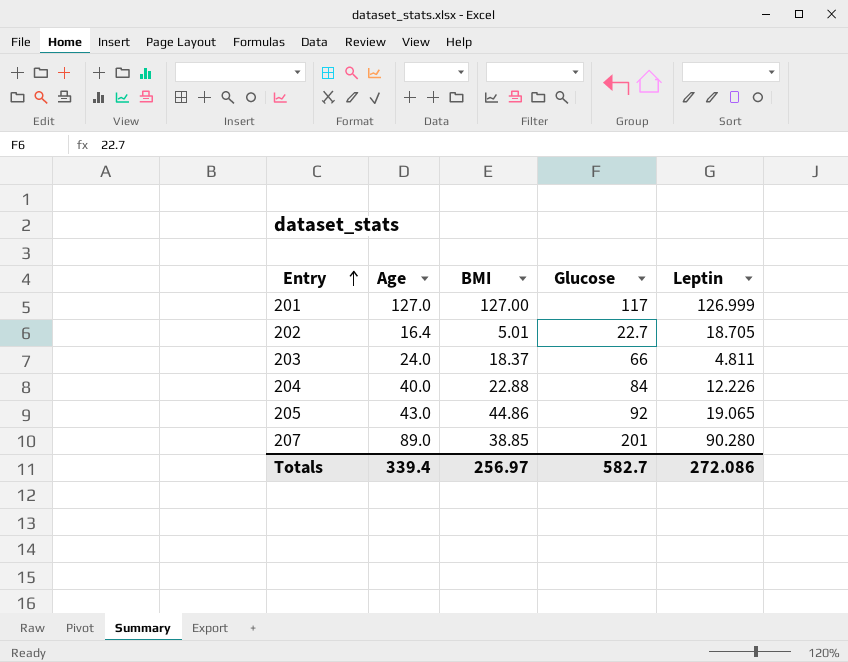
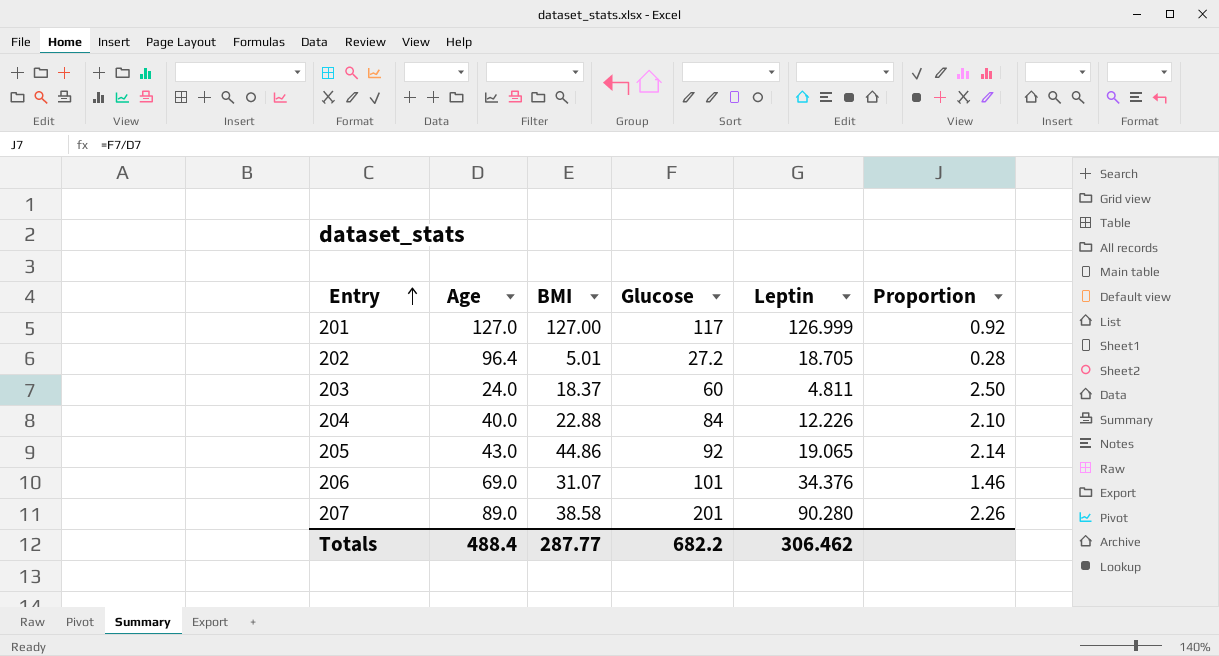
column Proportion | formula: none -> [Glucose] / [Age]
202 | Age: 16.4 -> 96.4
202 | Glucose: 22.7 -> 27.2
203 | Glucose: 66 -> 60
row 206: none -> 69.0 | 31.07 | 101 | 34.376 | 1.46
207 | BMI: 38.85 -> 38.58
Totals | Age: 339.4 -> 488.4
Totals | BMI: 256.97 -> 287.77
Totals | Glucose: 582.7 -> 682.2
Totals | Leptin: 272.086 -> 306.462

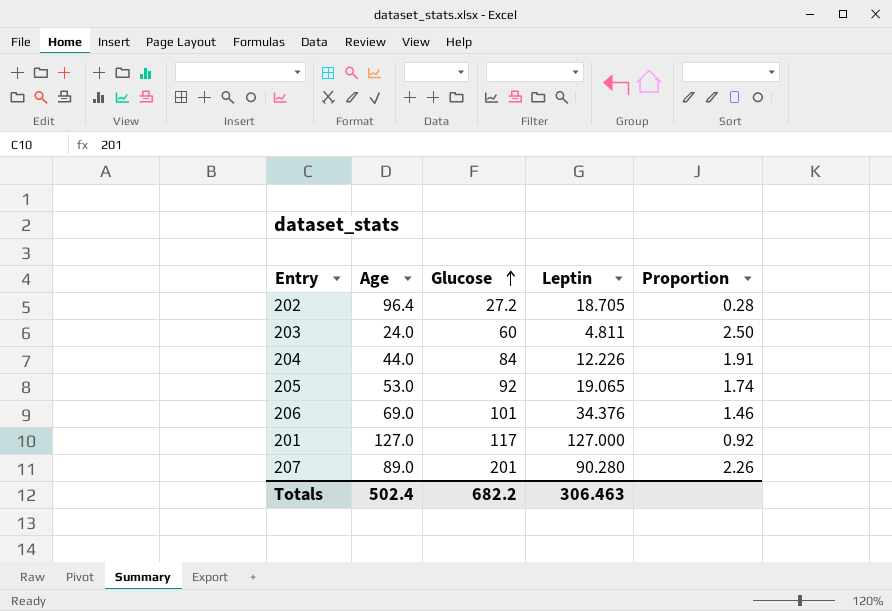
row order: Entry ascending -> Glucose ascending
column BMI | position: 3 -> none
204 | Age: 40.0 -> 44.0
204 | Proportion: 2.10 -> 1.91
205 | Age: 43.0 -> 53.0
205 | Proportion: 2.14 -> 1.74
201 | Leptin: 126.999 -> 127.000
Totals | Age: 488.4 -> 502.4
Totals | Leptin: 306.462 -> 306.463

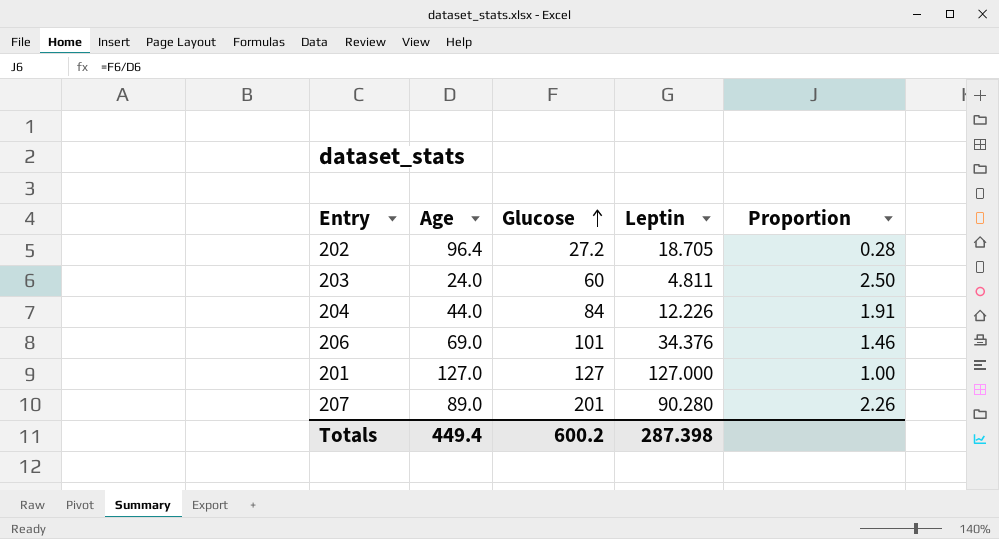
row 205: 53.0 | 92 | 19.065 | 1.74 -> none
201 | Glucose: 117 -> 127
201 | Proportion: 0.92 -> 1.00
Totals | Age: 502.4 -> 449.4
Totals | Glucose: 682.2 -> 600.2
Totals | Leptin: 306.463 -> 287.398

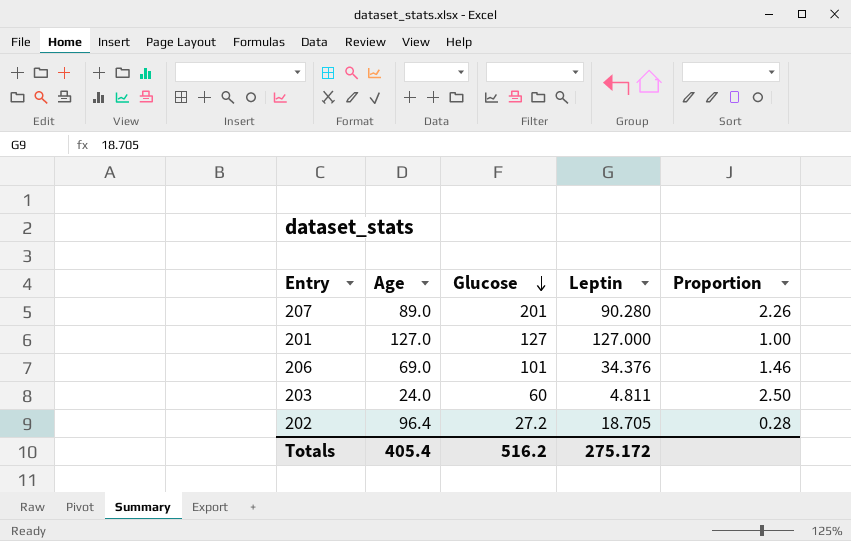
row order: Glucose ascending -> Glucose descending
row 204: 44.0 | 84 | 12.226 | 1.91 -> none
Totals | Age: 449.4 -> 405.4
Totals | Glucose: 600.2 -> 516.2
Totals | Leptin: 287.398 -> 275.172

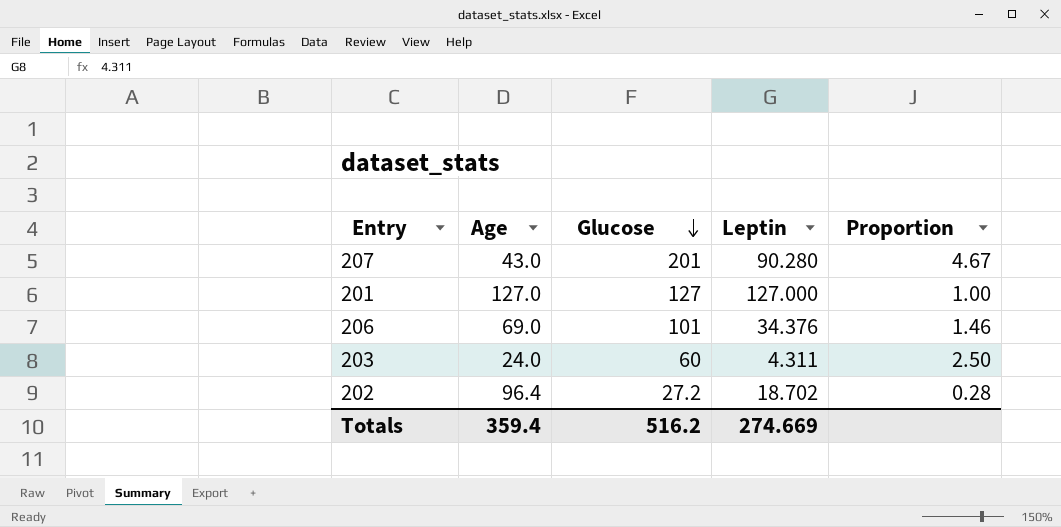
207 | Age: 89.0 -> 43.0
207 | Proportion: 2.26 -> 4.67
203 | Leptin: 4.811 -> 4.311
202 | Leptin: 18.705 -> 18.702
Totals | Age: 405.4 -> 359.4
Totals | Leptin: 275.172 -> 274.669

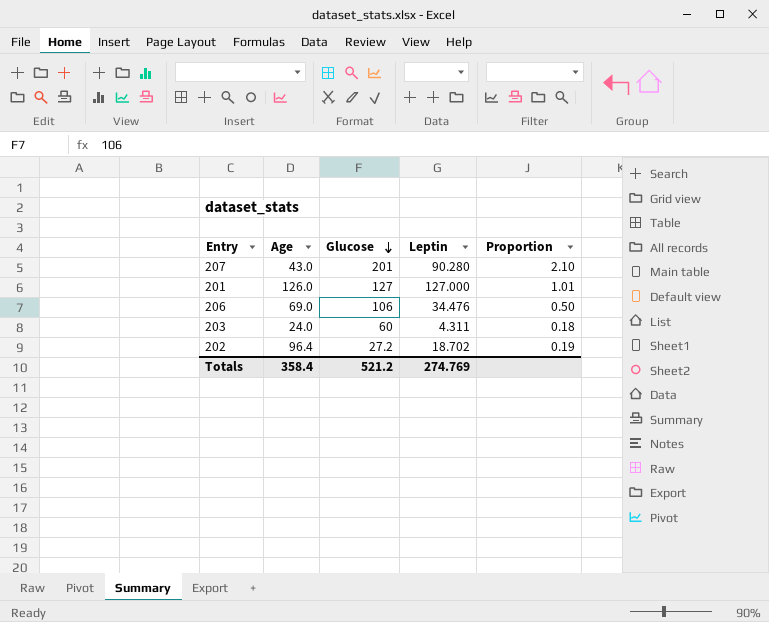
column Proportion | formula: [Glucose] / [Age] -> [Leptin] / [Age]
201 | Age: 127.0 -> 126.0
206 | Glucose: 101 -> 106
206 | Leptin: 34.376 -> 34.476
Totals | Age: 359.4 -> 358.4
Totals | Glucose: 516.2 -> 521.2
Totals | Leptin: 274.669 -> 274.769

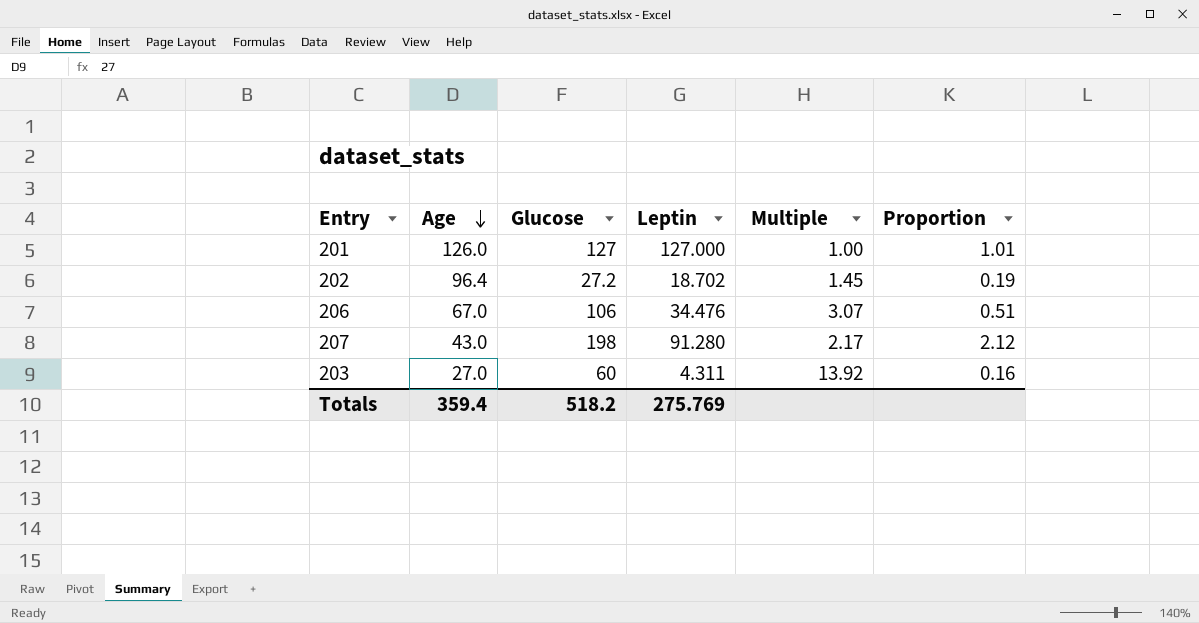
row order: Glucose descending -> Age descending
column Multiple | formula: none -> [Glucose] / [Leptin]
206 | Age: 69.0 -> 67.0
206 | Proportion: 0.50 -> 0.51
207 | Glucose: 201 -> 198
207 | Leptin: 90.280 -> 91.280
207 | Proportion: 2.10 -> 2.12
203 | Age: 24.0 -> 27.0
203 | Proportion: 0.18 -> 0.16
Totals | Age: 358.4 -> 359.4
Totals | Glucose: 521.2 -> 518.2
Totals | Leptin: 274.769 -> 275.769

